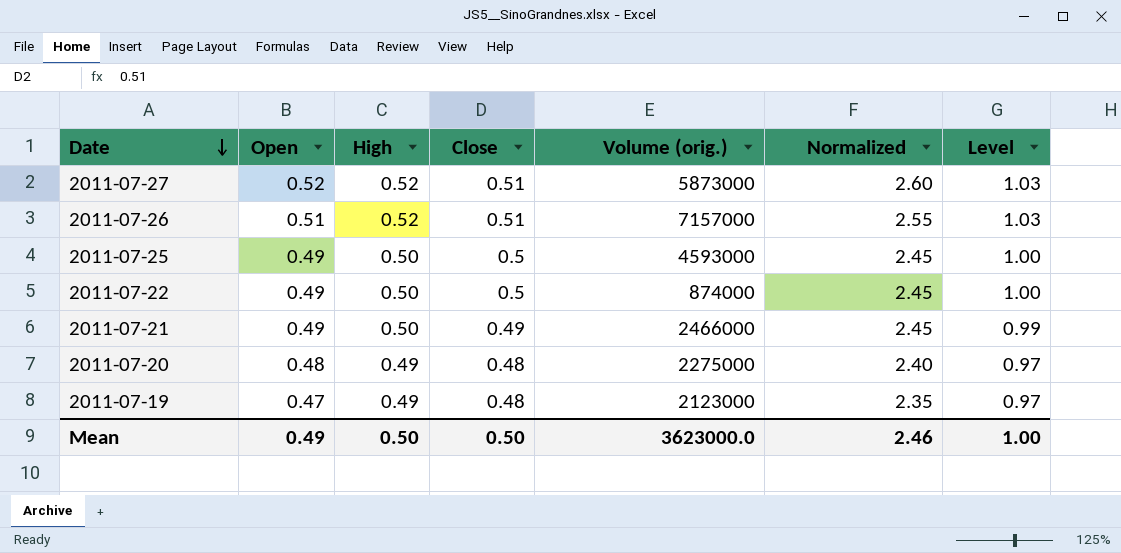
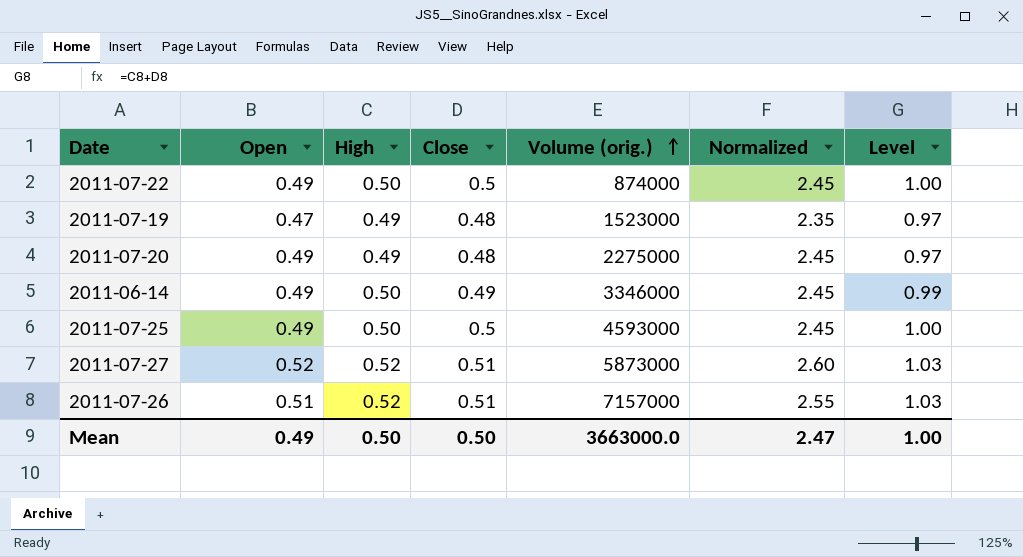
row order: Date descending -> Volume (orig.) ascending
row 2011-07-21: 0.49 | 0.50 | 0.49 | 2466000 | 2.45 | 0.99 -> none
2011-07-19 | Volume (orig.): 2123000 -> 1523000
2011-07-20 | Open: 0.48 -> 0.49
2011-07-20 | Normalized: 2.40 -> 2.45
row 2011-06-14: none -> 0.49 | 0.50 | 0.49 | 3346000 | 2.45 | 0.99
Mean | Volume (orig.): 3623000.0 -> 3663000.0
Mean | Normalized: 2.46 -> 2.47

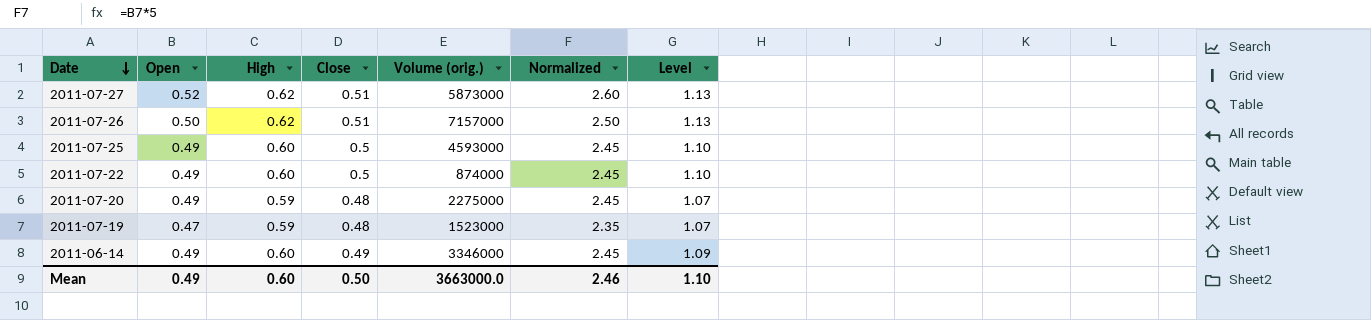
row order: Volume (orig.) ascending -> Date descending
2011-07-27 | High: 0.52 -> 0.62
2011-07-27 | Level: 1.03 -> 1.13
2011-07-26 | Open: 0.51 -> 0.50
2011-07-26 | High: 0.52 -> 0.62
2011-07-26 | Normalized: 2.55 -> 2.50
2011-07-26 | Level: 1.03 -> 1.13
2011-07-25 | High: 0.50 -> 0.60
2011-07-25 | Level: 1.00 -> 1.10
2011-07-22 | High: 0.50 -> 0.60
2011-07-22 | Level: 1.00 -> 1.10
2011-07-20 | High: 0.49 -> 0.59
2011-07-20 | Level: 0.97 -> 1.07
2011-07-19 | High: 0.49 -> 0.59
2011-07-19 | Level: 0.97 -> 1.07
2011-06-14 | High: 0.50 -> 0.60
2011-06-14 | Level: 0.99 -> 1.09
Mean | High: 0.50 -> 0.60
Mean | Normalized: 2.47 -> 2.46
Mean | Level: 1.00 -> 1.10

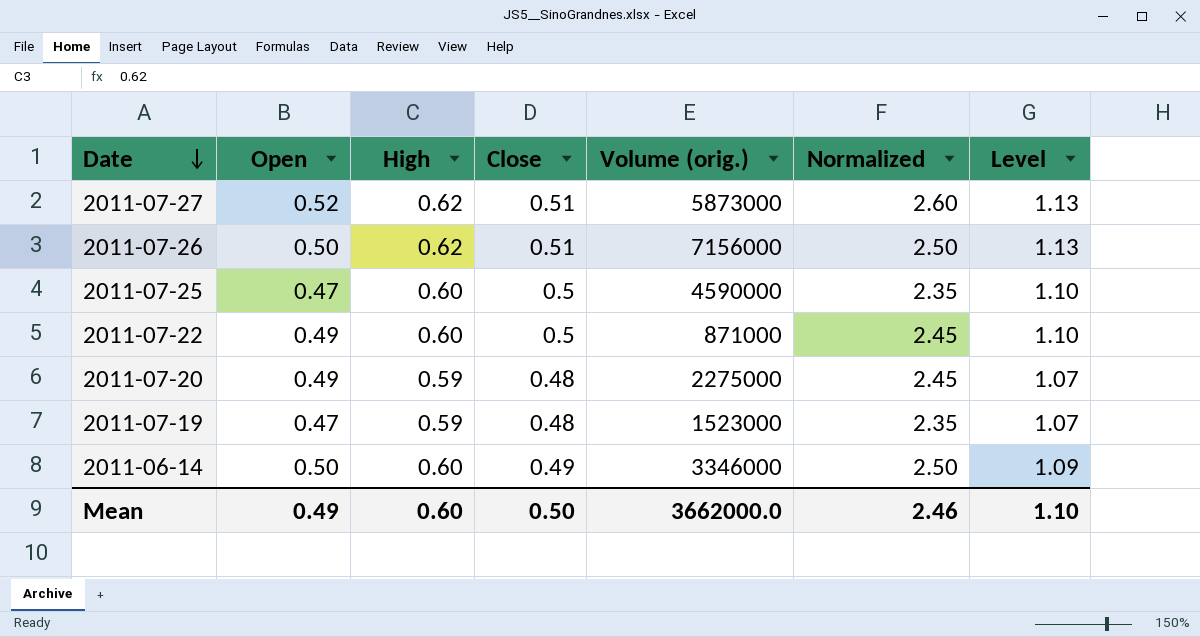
2011-07-26 | Volume (orig.): 7157000 -> 7156000
2011-07-25 | Open: 0.49 -> 0.47
2011-07-25 | Volume (orig.): 4593000 -> 4590000
2011-07-25 | Normalized: 2.45 -> 2.35
2011-07-22 | Volume (orig.): 874000 -> 871000
2011-06-14 | Open: 0.49 -> 0.50
2011-06-14 | Normalized: 2.45 -> 2.50
Mean | Volume (orig.): 3663000.0 -> 3662000.0

